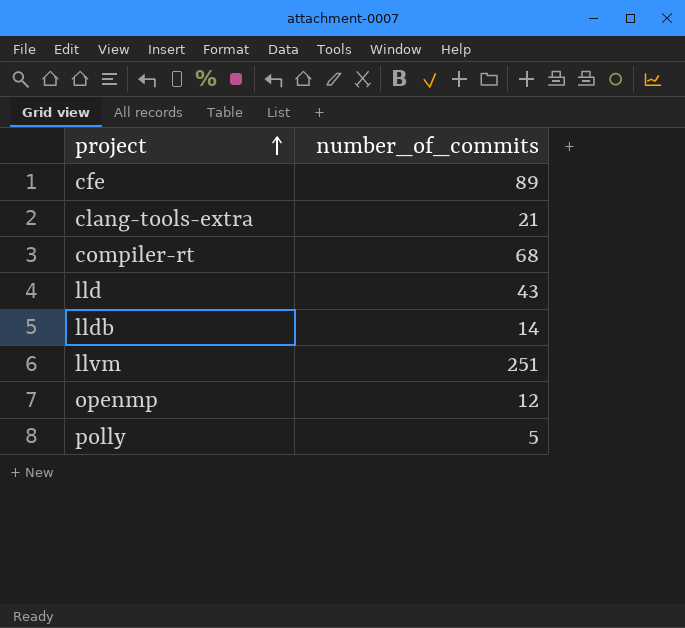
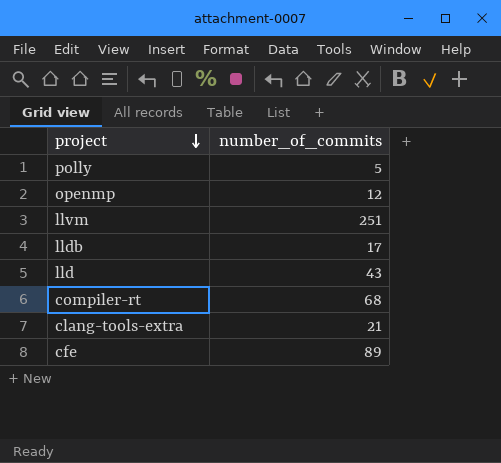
row order: project ascending -> project descending
lldb | number_of_commits: 14 -> 17

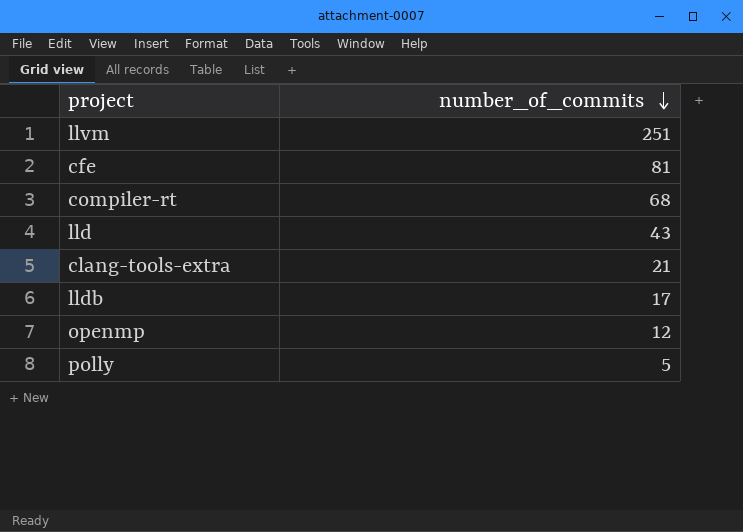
row order: project descending -> number_of_commits descending
cfe | number_of_commits: 89 -> 81

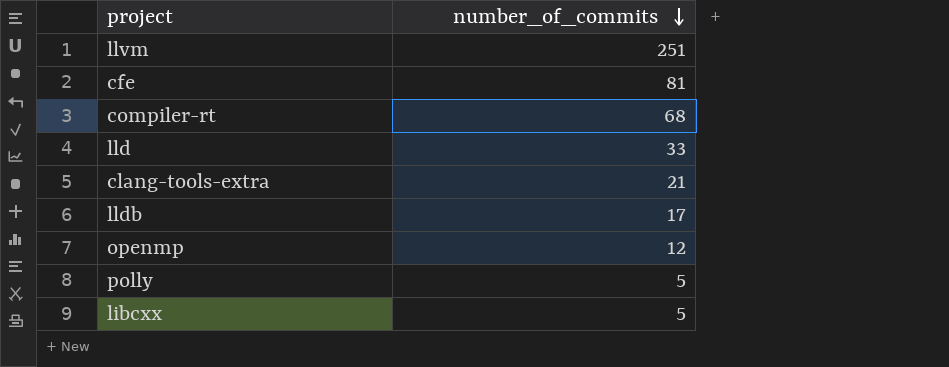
lld | number_of_commits: 43 -> 33
row libcxx: none -> 5

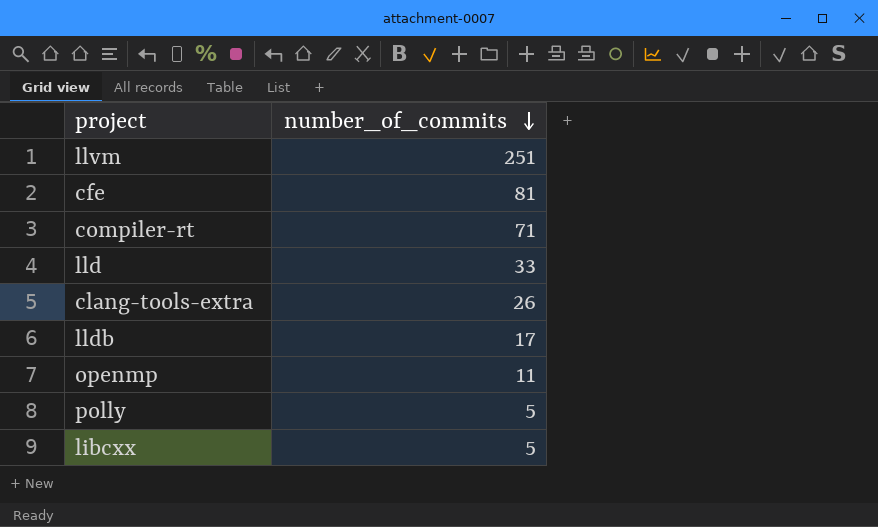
compiler-rt | number_of_commits: 68 -> 71
clang-tools-extra | number_of_commits: 21 -> 26
openmp | number_of_commits: 12 -> 11

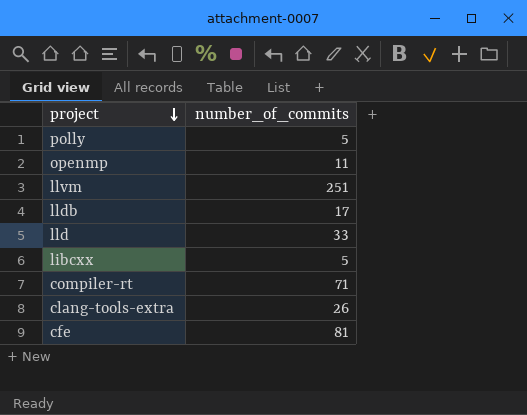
row order: number_of_commits descending -> project descending

